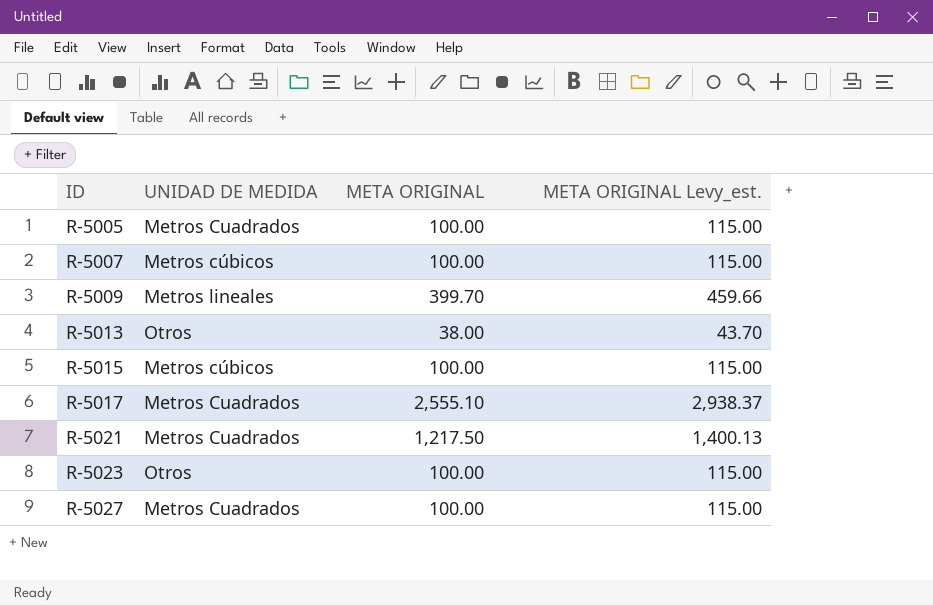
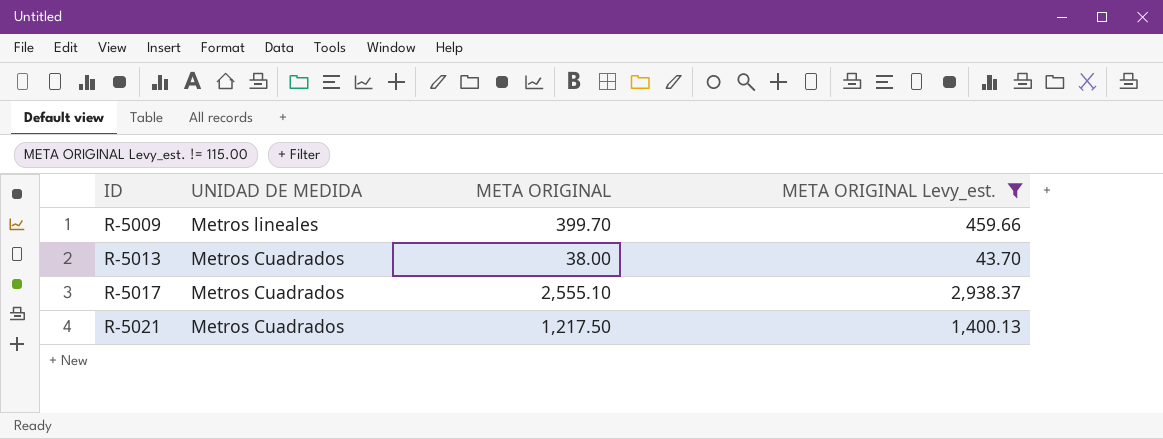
filter: none -> META ORIGINAL Levy_est. != 115.00
R-5013 | UNIDAD DE MEDIDA: Otros -> Metros Cuadrados

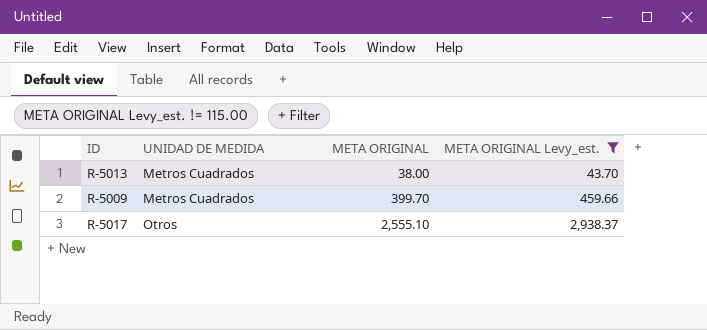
row order: ID ascending -> UNIDAD DE MEDIDA ascending
row R-5021: Metros Cuadrados | 1,217.50 | 1,400.13 -> none
R-5009 | UNIDAD DE MEDIDA: Metros lineales -> Metros Cuadrados
R-5017 | UNIDAD DE MEDIDA: Metros Cuadrados -> Otros

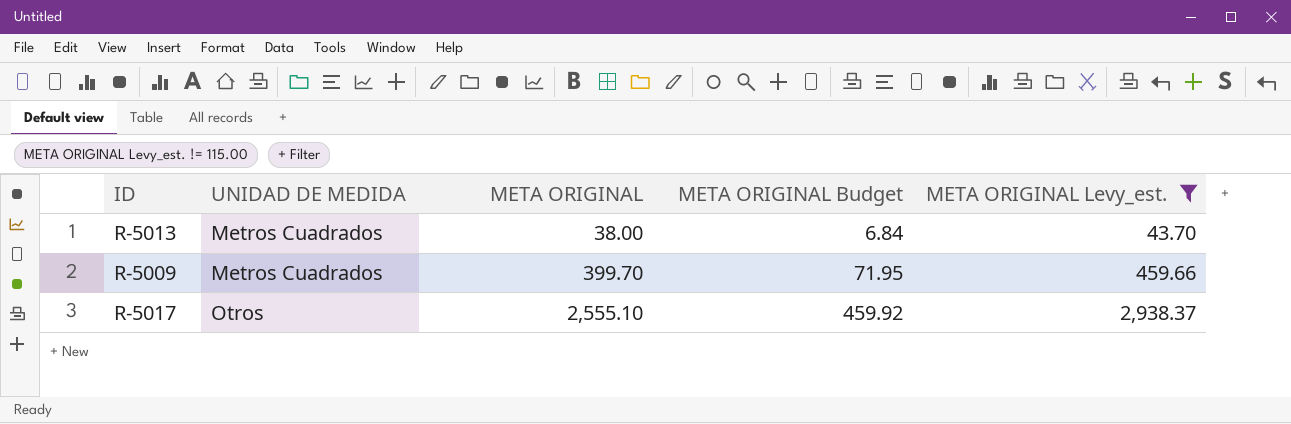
column META ORIGINAL Budget | formula: none -> [META ORIGINAL] * 0.18

